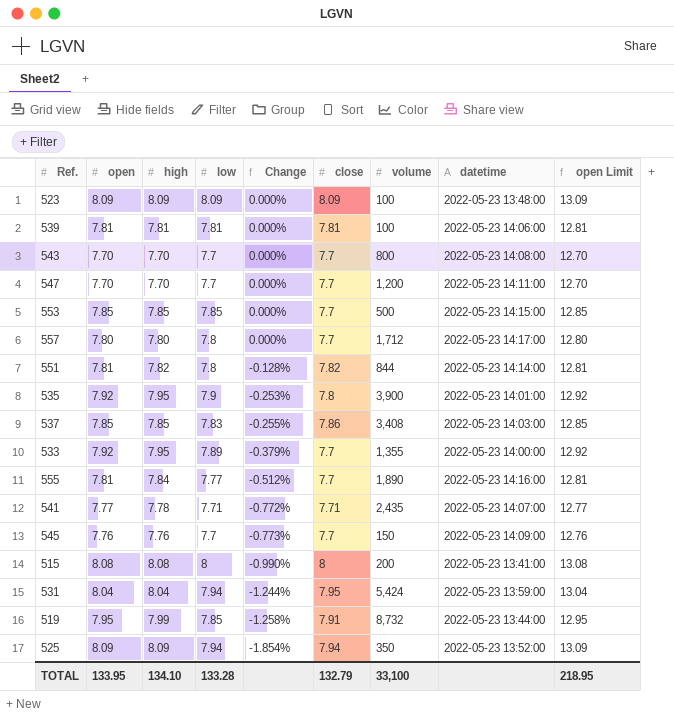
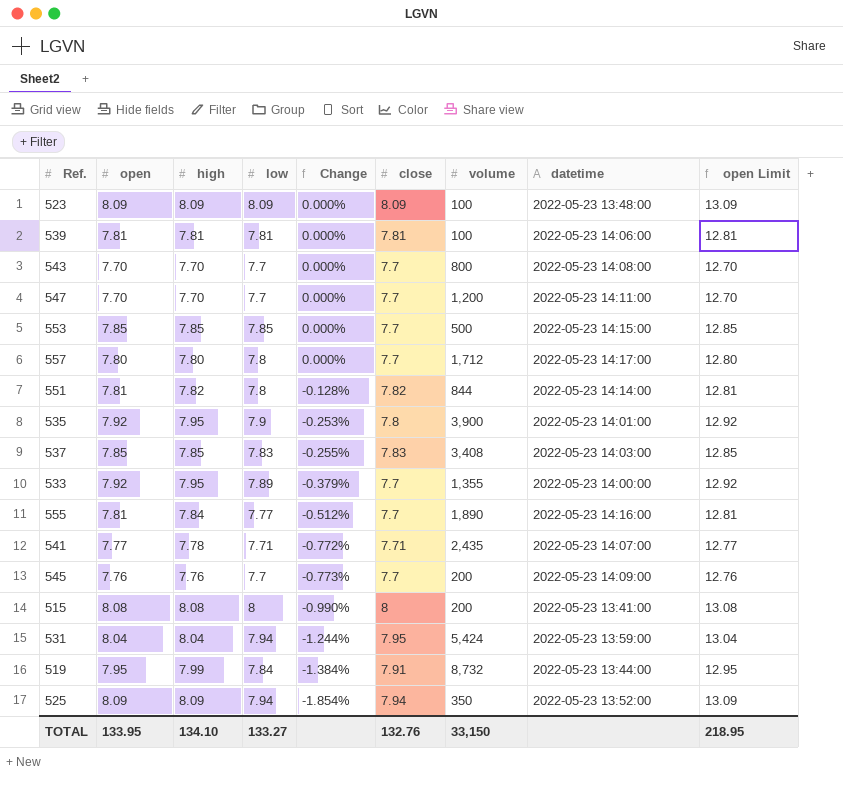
537 | close: 7.86 -> 7.83
545 | volume: 150 -> 200
519 | low: 7.85 -> 7.84
519 | Change: -1.258% -> -1.384%
TOTAL | low: 133.28 -> 133.27
TOTAL | close: 132.79 -> 132.76
TOTAL | volume: 33,100 -> 33,150

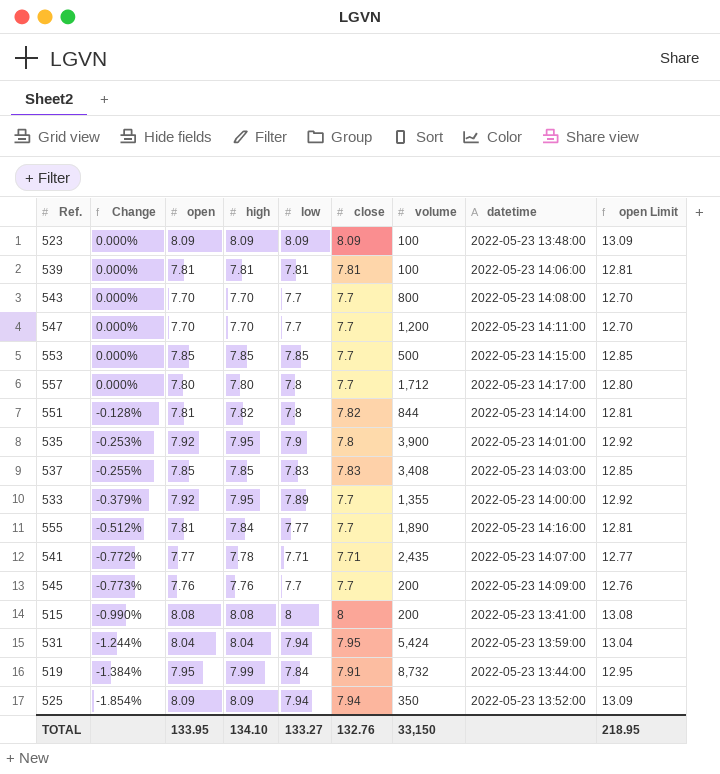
column Change | position: 5 -> 2

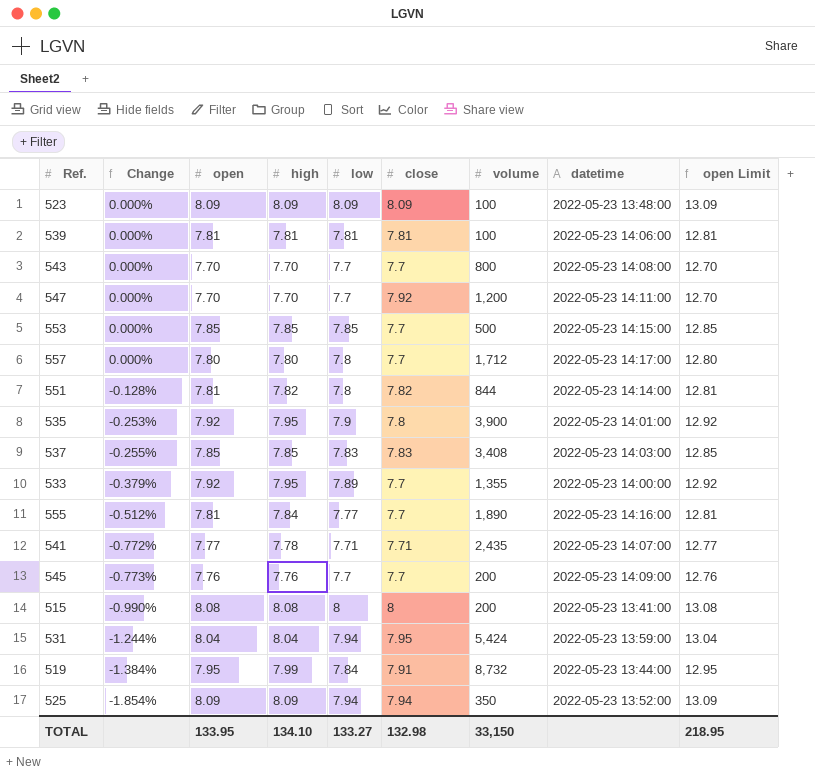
547 | close: 7.7 -> 7.92
TOTAL | close: 132.76 -> 132.98

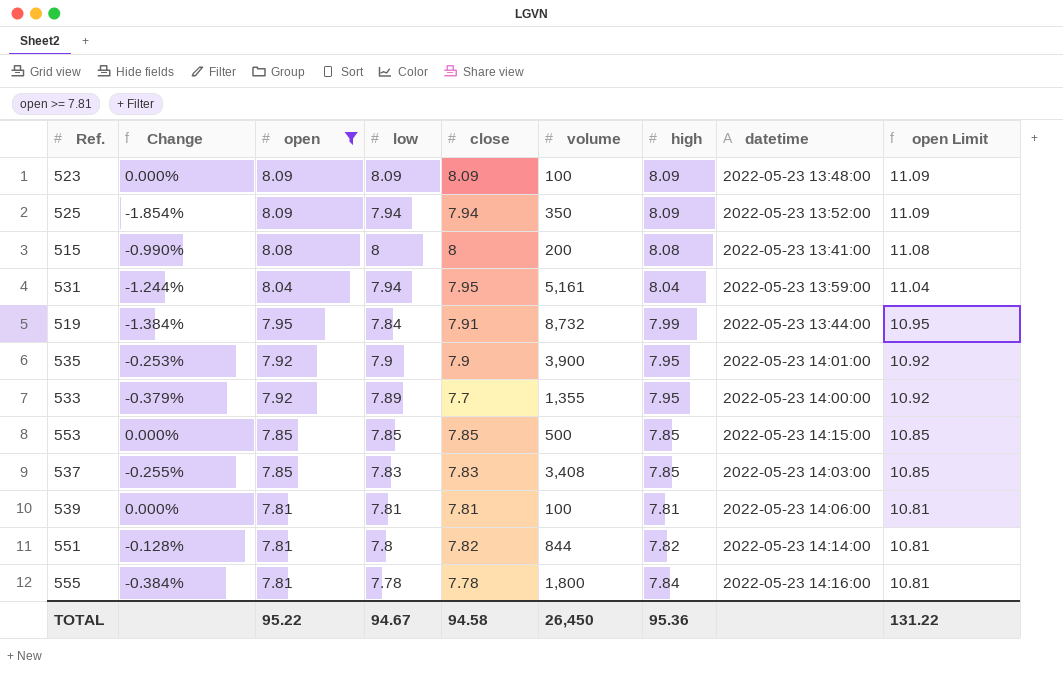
filter: none -> open >= 7.81
row order: Change descending -> open descending
column high | position: 4 -> 7
column open Limit | formula: [open] + 5 -> [open] + 3
531 | volume: 5,424 -> 5,161
535 | close: 7.8 -> 7.9
553 | close: 7.7 -> 7.85
555 | Change: -0.512% -> -0.384%
555 | low: 7.77 -> 7.78
555 | close: 7.7 -> 7.78
555 | volume: 1,890 -> 1,800
TOTAL | open: 133.95 -> 95.22
TOTAL | low: 133.27 -> 94.67
TOTAL | close: 132.98 -> 94.58
TOTAL | volume: 33,150 -> 26,450
TOTAL | high: 134.10 -> 95.36
TOTAL | open Limit: 218.95 -> 131.22

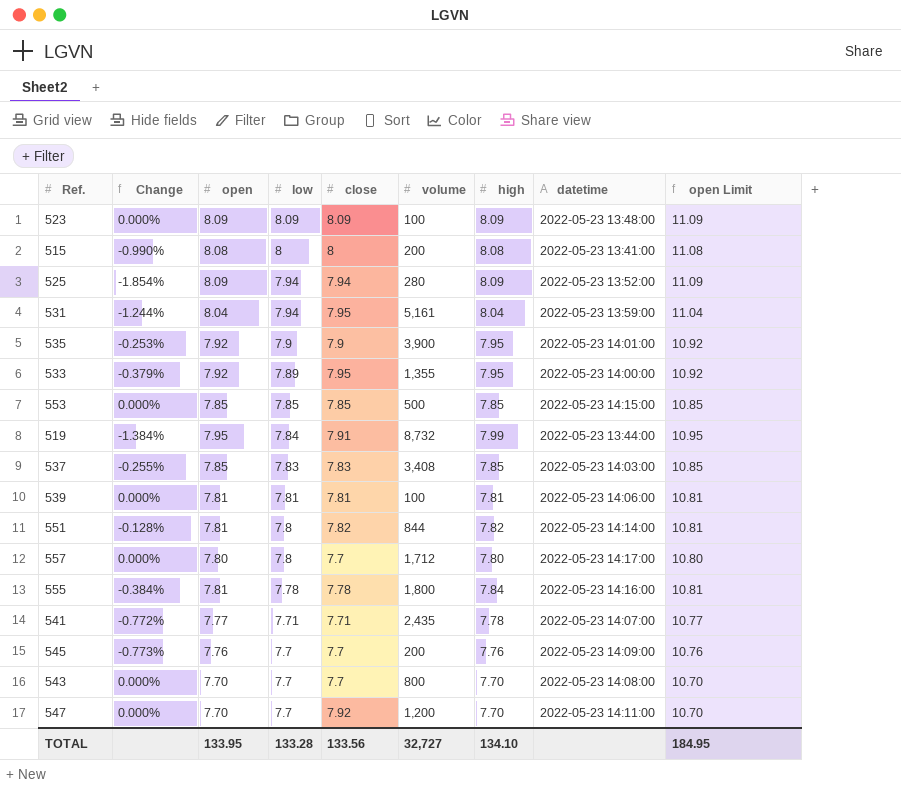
filter: open >= 7.81 -> none
row order: open descending -> low descending
525 | volume: 350 -> 280
533 | close: 7.7 -> 7.95
TOTAL | open: 95.22 -> 133.95
TOTAL | low: 94.67 -> 133.28
TOTAL | close: 94.58 -> 133.56
TOTAL | volume: 26,450 -> 32,727
TOTAL | high: 95.36 -> 134.10
TOTAL | open Limit: 131.22 -> 184.95

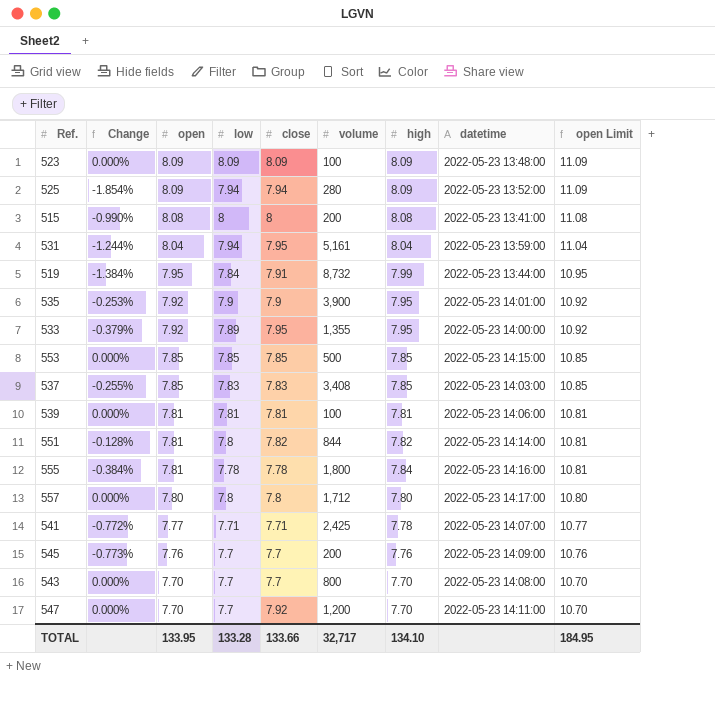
row order: low descending -> open descending
557 | close: 7.7 -> 7.8
541 | volume: 2,435 -> 2,425
TOTAL | close: 133.56 -> 133.66
TOTAL | volume: 32,727 -> 32,717

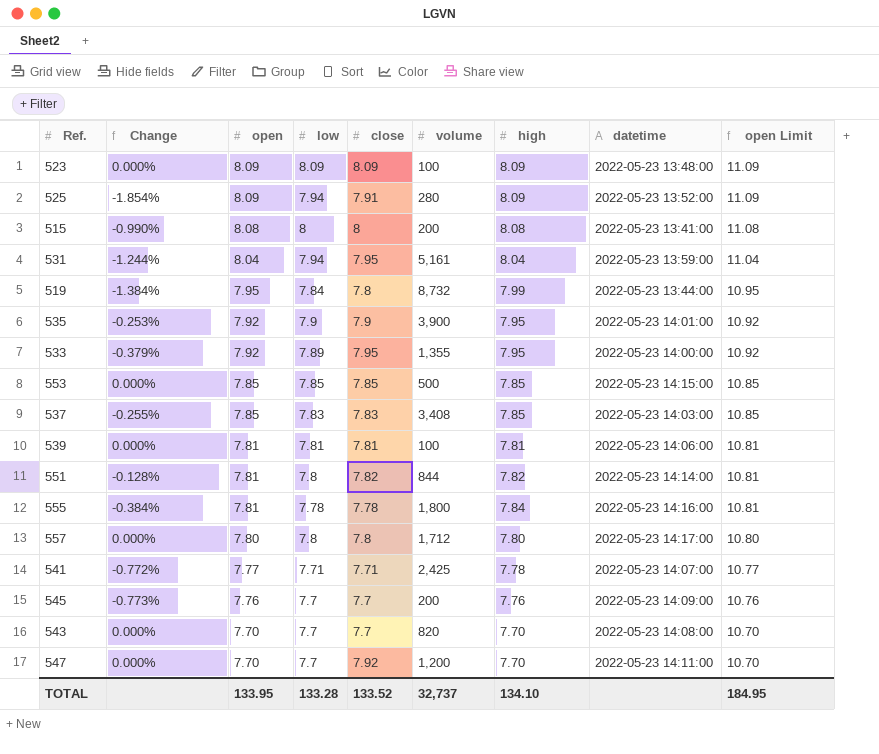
525 | close: 7.94 -> 7.91
519 | close: 7.91 -> 7.8
543 | volume: 800 -> 820
TOTAL | close: 133.66 -> 133.52
TOTAL | volume: 32,717 -> 32,737

